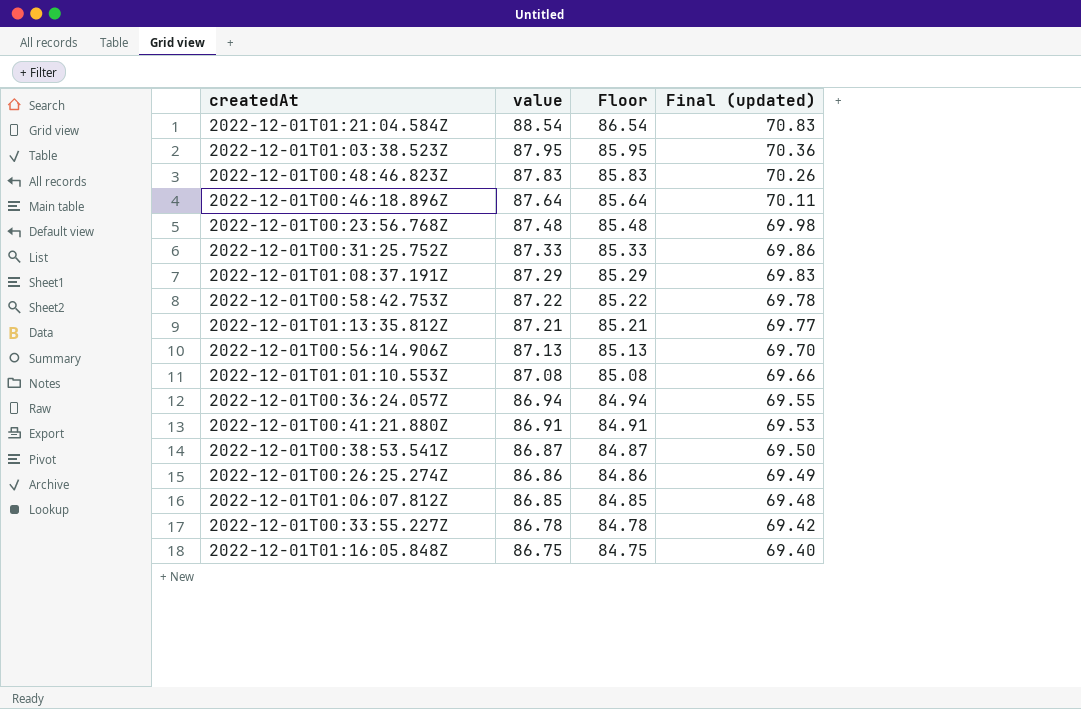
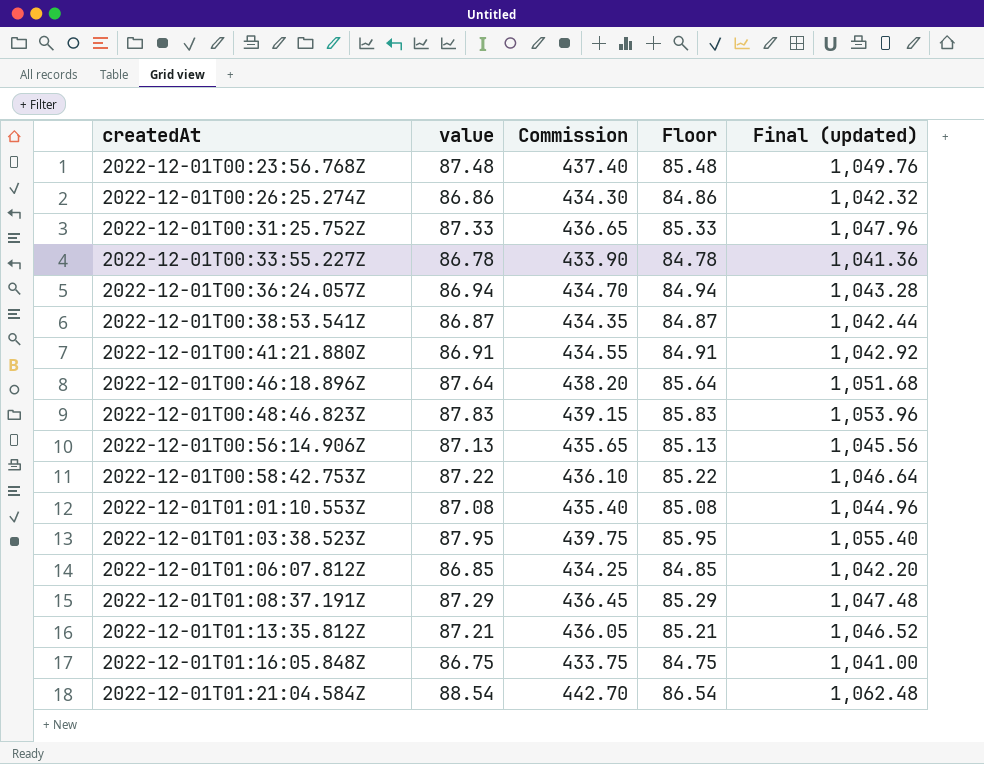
row order: value descending -> createdAt ascending
column Commission | formula: none -> [value] * 5
column Final (updated) | formula: [value] * 0.8 -> [value] * 12

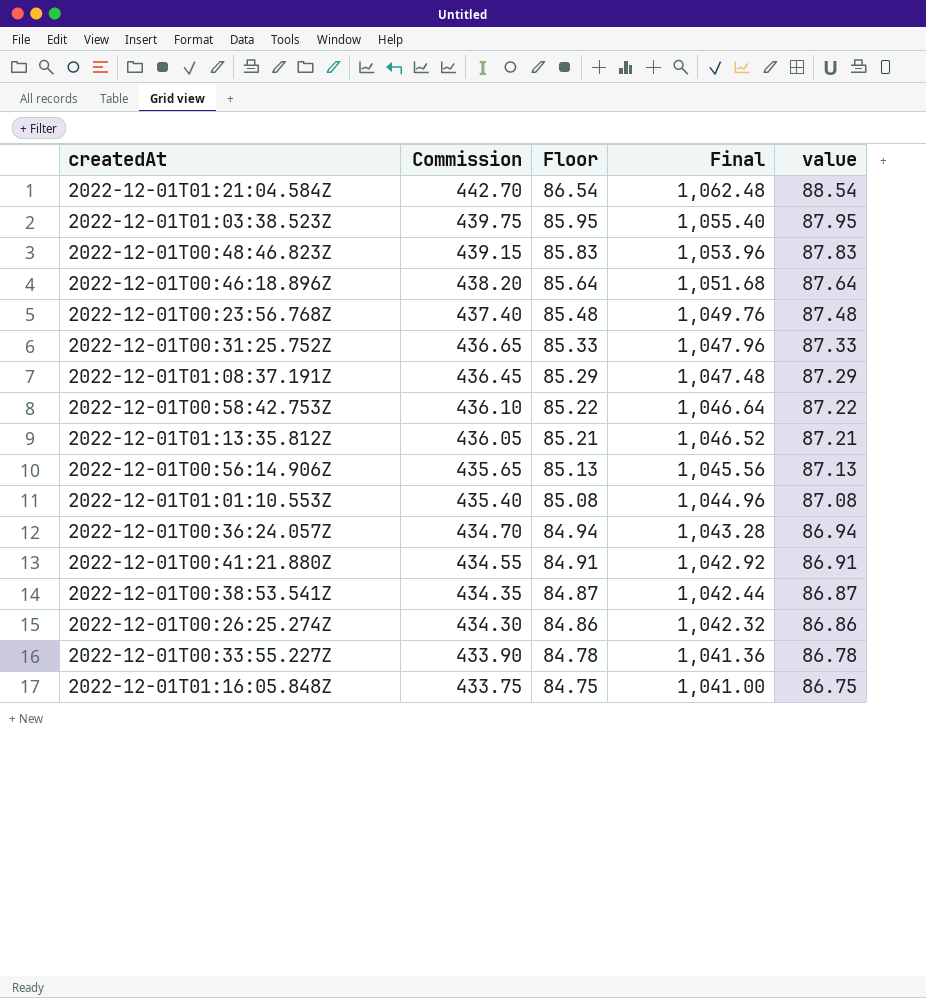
row order: createdAt ascending -> Commission descending
column name: Final (updated) -> Final
column value | position: 2 -> 5
row 2022-12-01T01:06:07.812Z: 86.85 | 434.25 | 84.85 | 1,042.20 -> none

